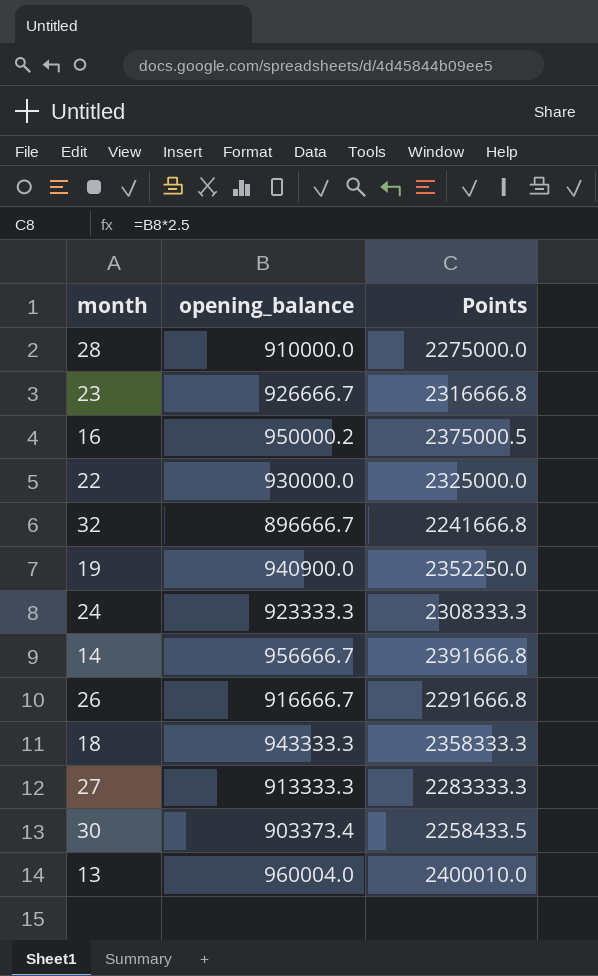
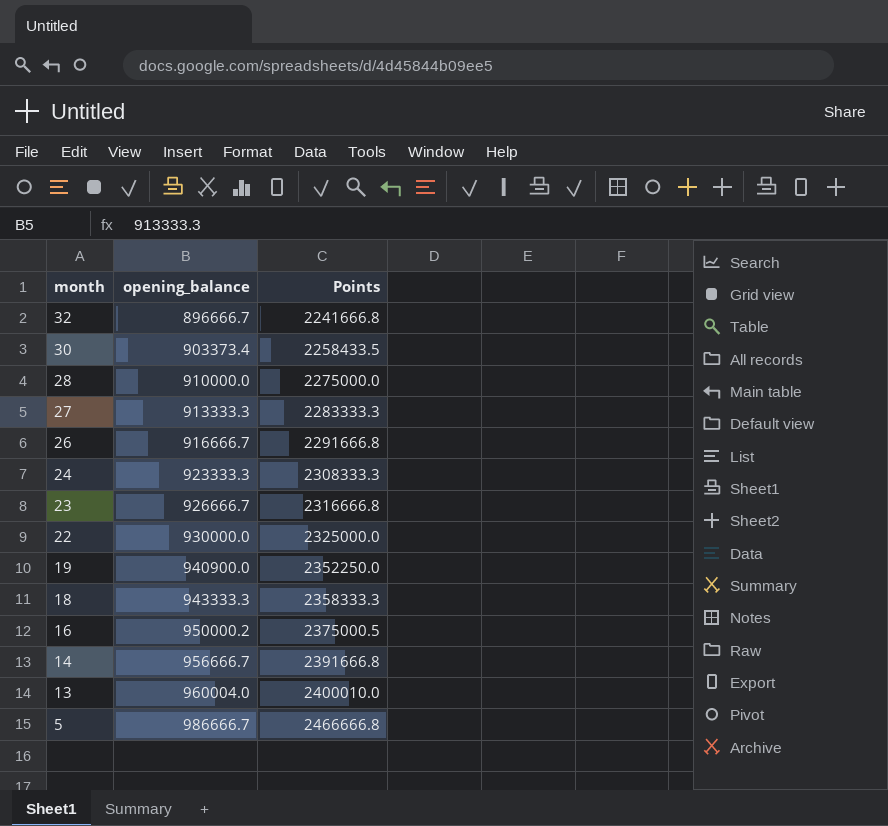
row order: none -> month descending
row 5: none -> 986666.7 | 2466666.8

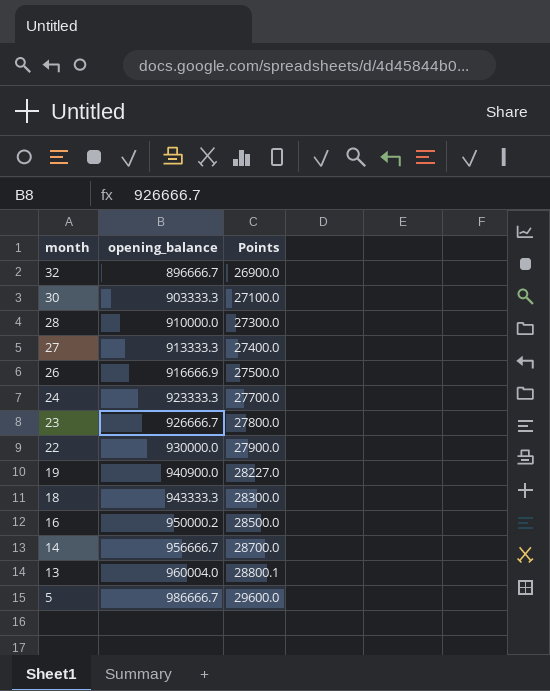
column Points | formula: [opening_balance] * 2.5 -> [opening_balance] * 0.03
30 | opening_balance: 903373.4 -> 903333.3
26 | opening_balance: 916666.7 -> 916666.9

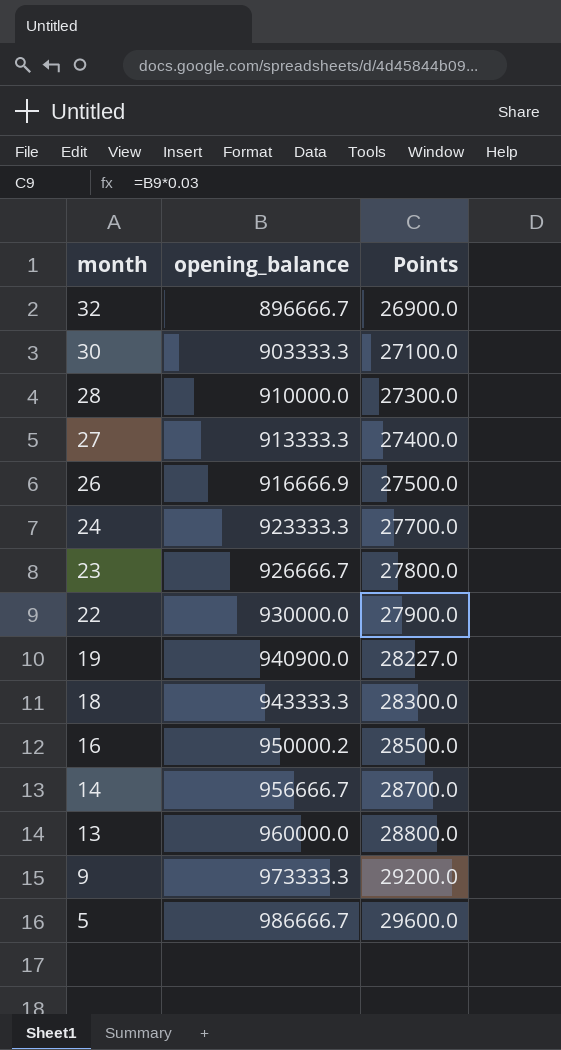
13 | opening_balance: 960004.0 -> 960000.0
13 | Points: 28800.1 -> 28800.0
row 9: none -> 973333.3 | 29200.0

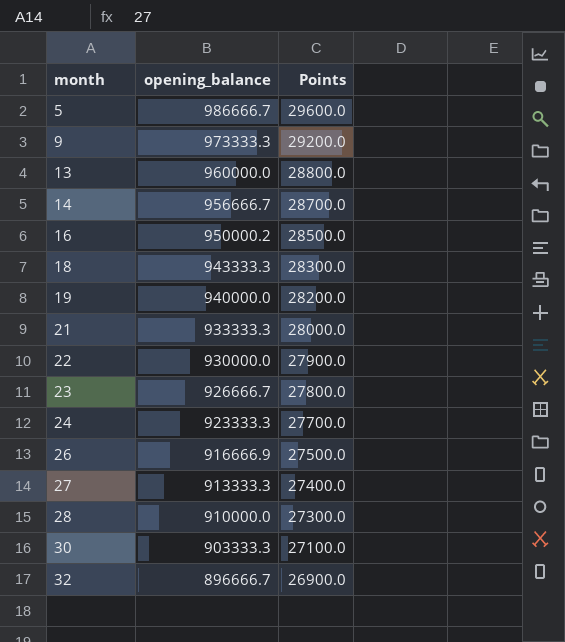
row order: month descending -> month ascending
19 | opening_balance: 940900.0 -> 940000.0
19 | Points: 28227.0 -> 28200.0
row 21: none -> 933333.3 | 28000.0

